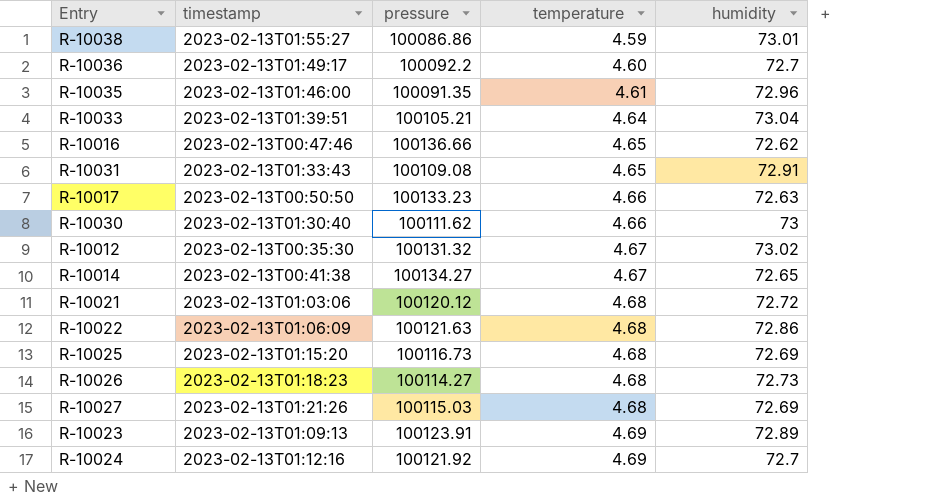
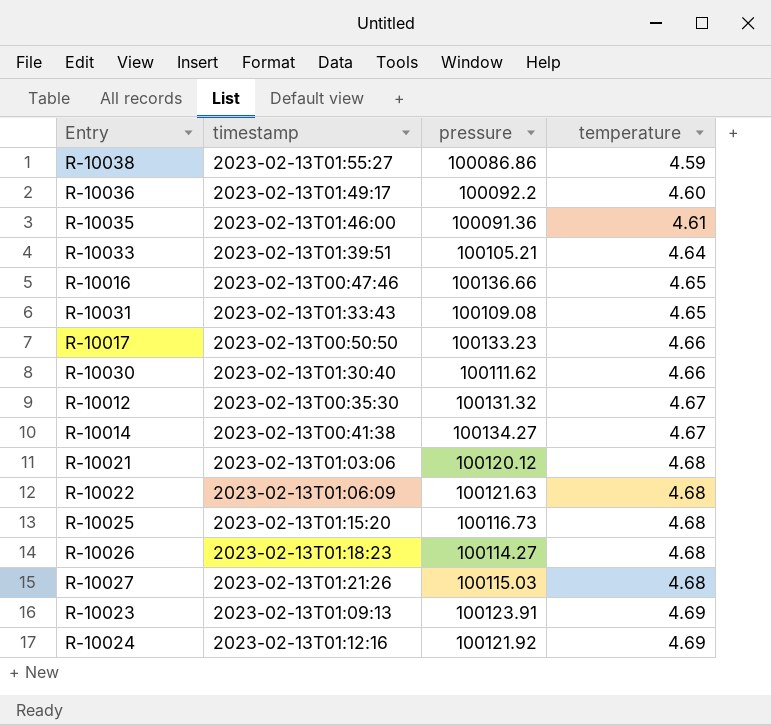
column humidity | position: 5 -> none
R-10035 | pressure: 100091.35 -> 100091.36

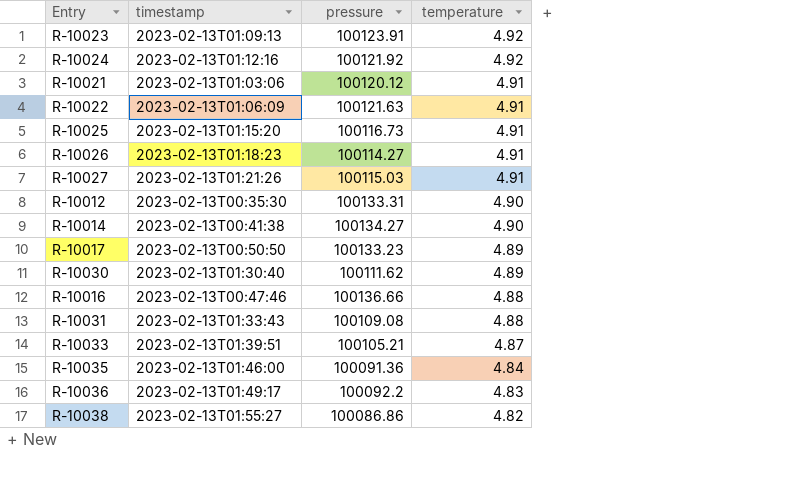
row order: temperature ascending -> temperature descending
R-10023 | temperature: 4.69 -> 4.92
R-10024 | temperature: 4.69 -> 4.92
R-10021 | temperature: 4.68 -> 4.91
R-10022 | temperature: 4.68 -> 4.91
R-10025 | temperature: 4.68 -> 4.91
R-10026 | temperature: 4.68 -> 4.91
R-10027 | temperature: 4.68 -> 4.91
R-10012 | pressure: 100131.32 -> 100133.31
R-10012 | temperature: 4.67 -> 4.90
R-10014 | temperature: 4.67 -> 4.90
R-10017 | temperature: 4.66 -> 4.89
R-10030 | temperature: 4.66 -> 4.89
R-10016 | temperature: 4.65 -> 4.88
R-10031 | temperature: 4.65 -> 4.88
R-10033 | temperature: 4.64 -> 4.87
R-10035 | temperature: 4.61 -> 4.84
R-10036 | temperature: 4.60 -> 4.83
R-10038 | temperature: 4.59 -> 4.82

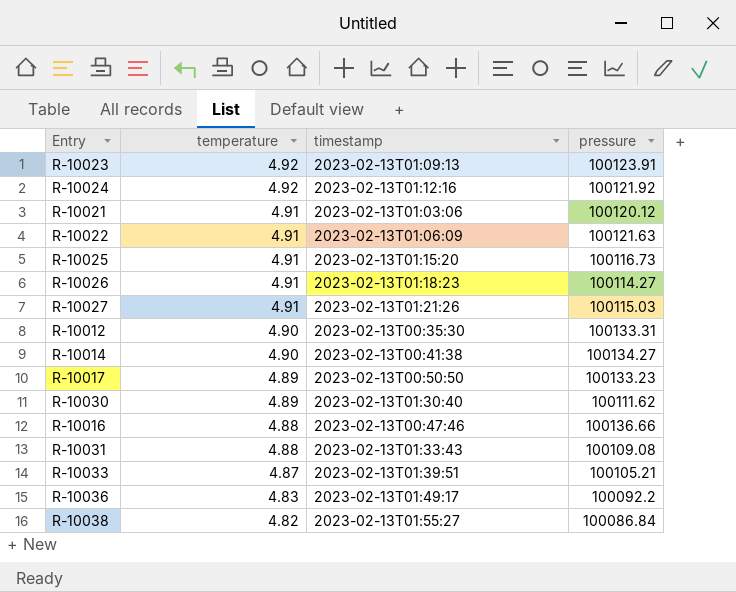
column temperature | position: 4 -> 2
row R-10035: 2023-02-13T01:46:00 | 100091.36 | 4.84 -> none
R-10038 | pressure: 100086.86 -> 100086.84

